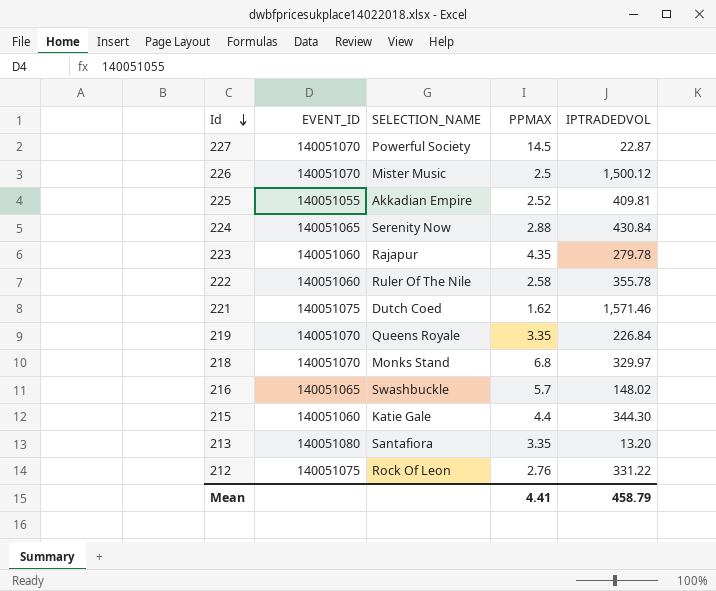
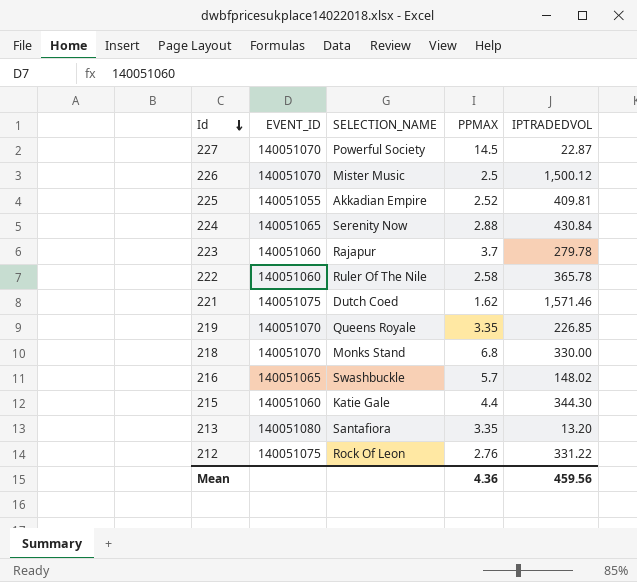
223 | PPMAX: 4.35 -> 3.7
222 | IPTRADEDVOL: 355.78 -> 365.78
219 | IPTRADEDVOL: 226.84 -> 226.85
218 | IPTRADEDVOL: 329.97 -> 330.00
Mean | PPMAX: 4.41 -> 4.36
Mean | IPTRADEDVOL: 458.79 -> 459.56

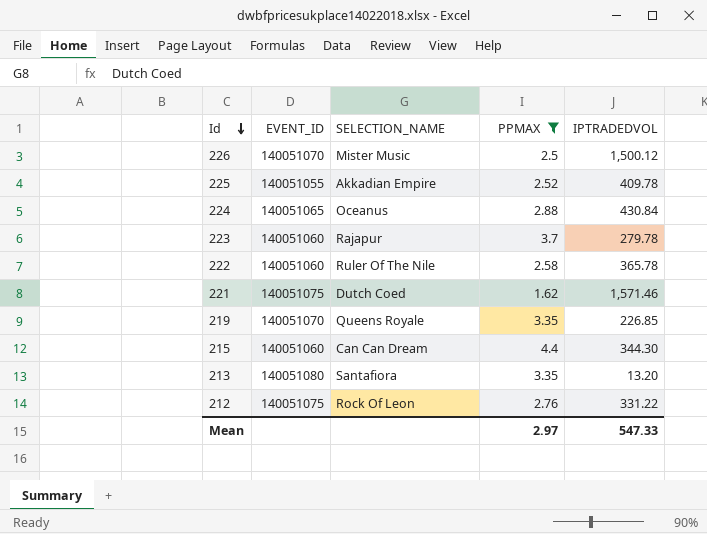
filter: none -> PPMAX <= 4.4
225 | IPTRADEDVOL: 409.81 -> 409.78
224 | SELECTION_NAME: Serenity Now -> Oceanus
215 | SELECTION_NAME: Katie Gale -> Can Can Dream
Mean | PPMAX: 4.36 -> 2.97
Mean | IPTRADEDVOL: 459.56 -> 547.33

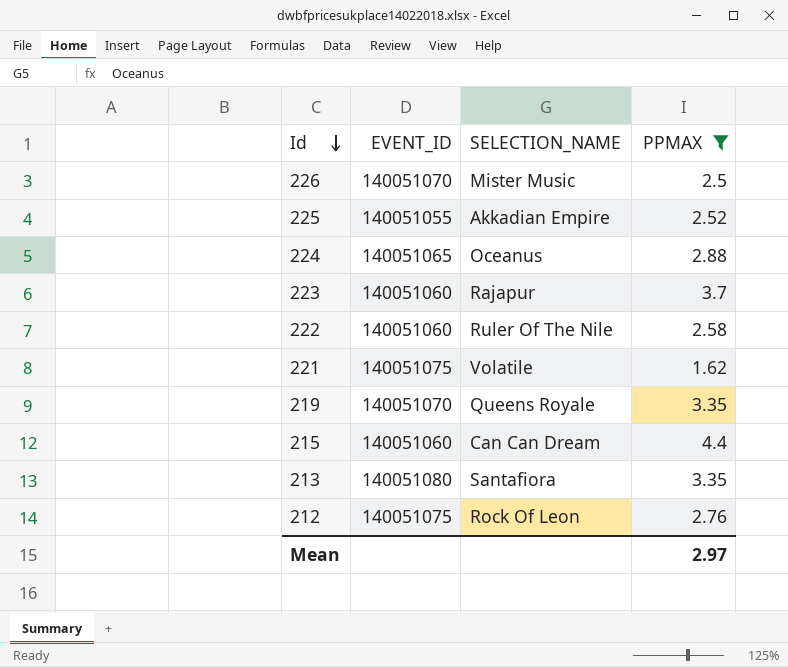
column IPTRADEDVOL | position: 5 -> none
221 | SELECTION_NAME: Dutch Coed -> Volatile

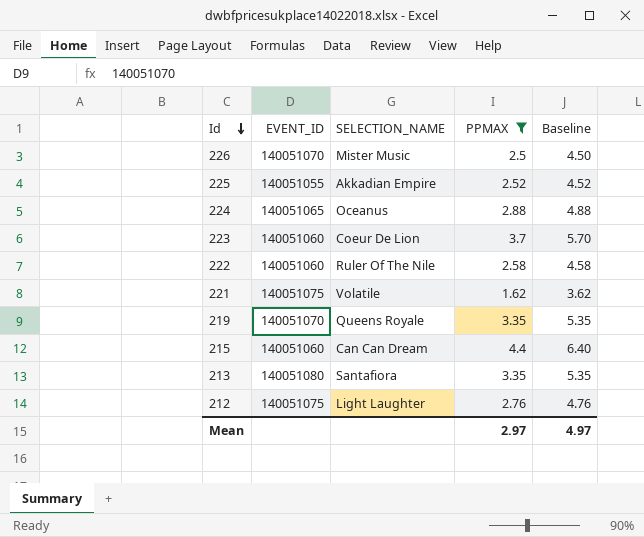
column Baseline | formula: none -> [PPMAX] + 2
223 | SELECTION_NAME: Rajapur -> Coeur De Lion
212 | SELECTION_NAME: Rock Of Leon -> Light Laughter

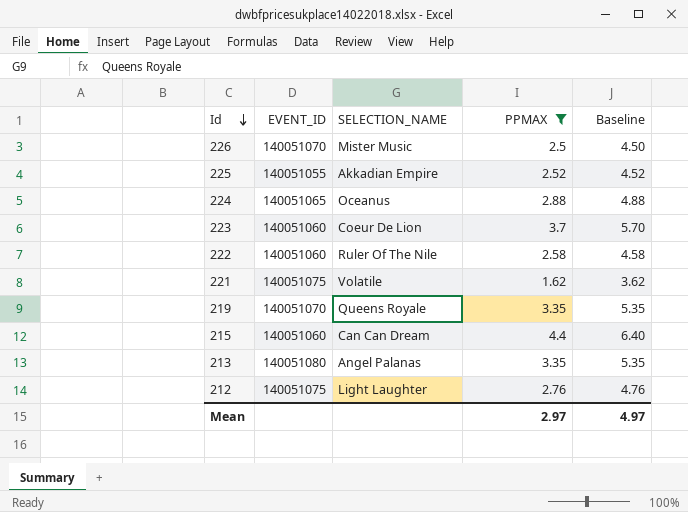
213 | SELECTION_NAME: Santafiora -> Angel Palanas

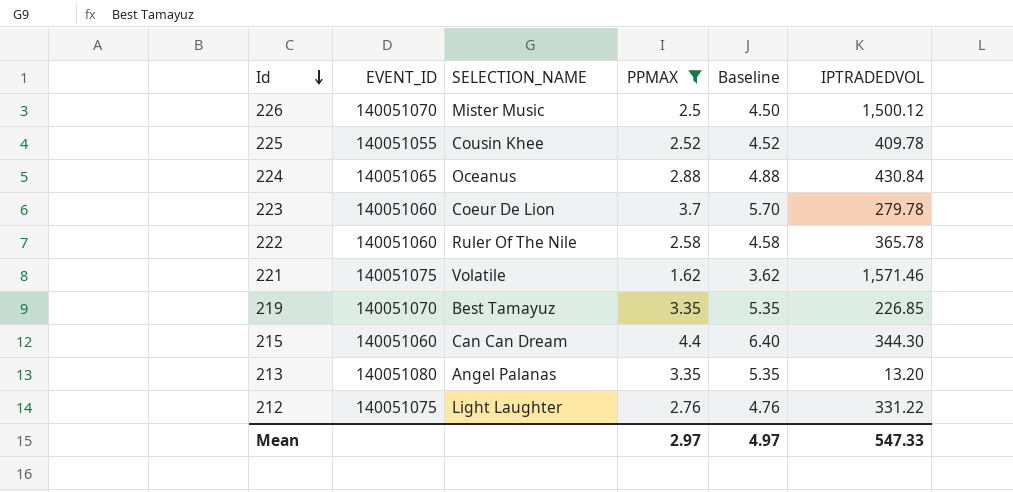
column IPTRADEDVOL | position: none -> 6
225 | SELECTION_NAME: Akkadian Empire -> Cousin Khee
219 | SELECTION_NAME: Queens Royale -> Best Tamayuz

